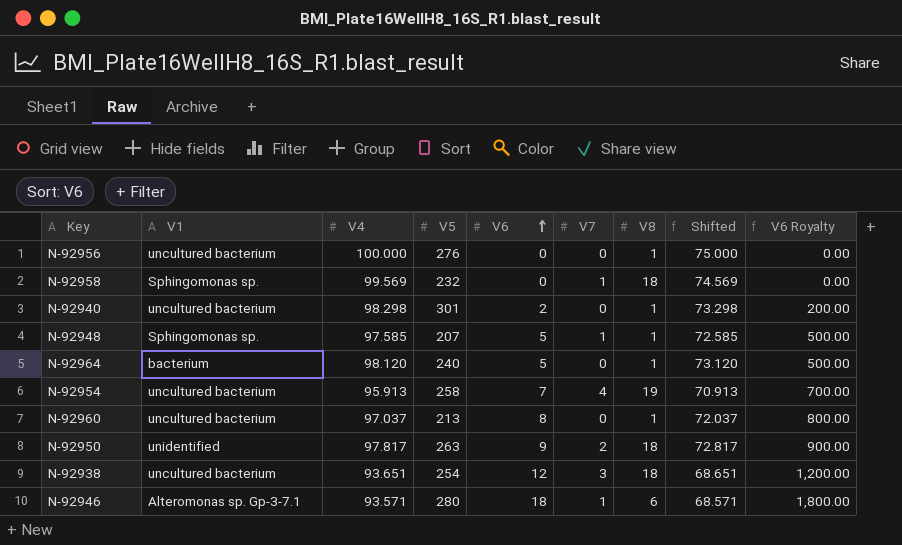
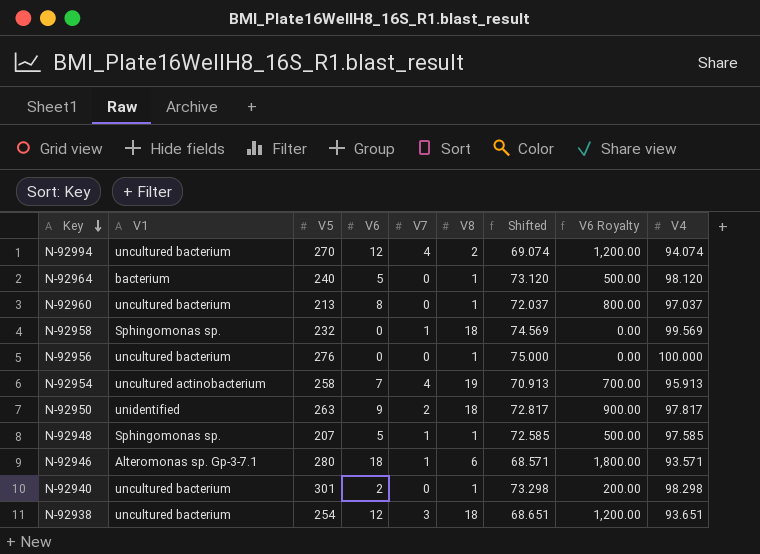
row order: V6 ascending -> Key descending
column V4 | position: 3 -> 9
row N-92994: none -> uncultured bacterium | 270 | 12 | 4 | 2 | 69.074 | 1,200.00 | 94.074
N-92954 | V1: uncultured bacterium -> uncultured actinobacterium

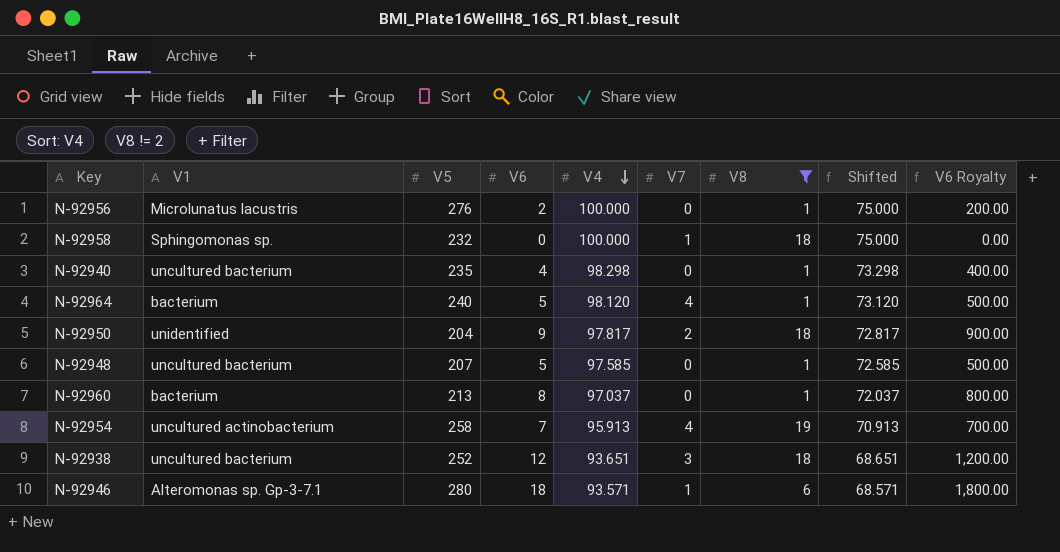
filter: none -> V8 != 2
row order: Key descending -> V4 descending
column V4 | position: 9 -> 5
N-92956 | V1: uncultured bacterium -> Microlunatus lacustris
N-92956 | V6: 0 -> 2
N-92956 | V6 Royalty: 0.00 -> 200.00
N-92958 | V4: 99.569 -> 100.000
N-92958 | Shifted: 74.569 -> 75.000
N-92940 | V5: 301 -> 235
N-92940 | V6: 2 -> 4
N-92940 | V6 Royalty: 200.00 -> 400.00
N-92964 | V7: 0 -> 4
N-92950 | V5: 263 -> 204
N-92948 | V1: Sphingomonas sp. -> uncultured bacterium
N-92948 | V7: 1 -> 0
N-92960 | V1: uncultured bacterium -> bacterium
N-92938 | V5: 254 -> 252

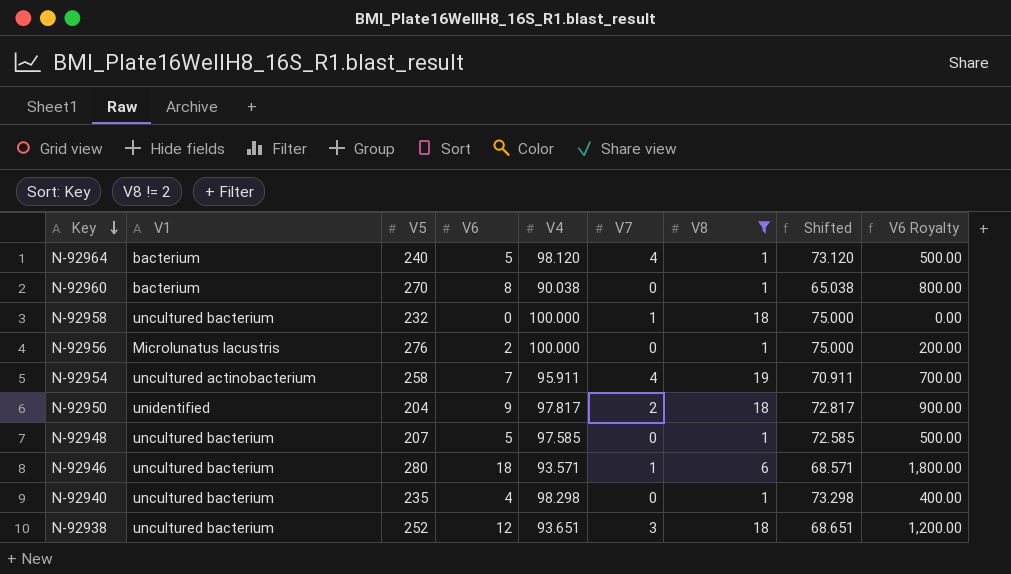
row order: V4 descending -> Key descending
N-92960 | V5: 213 -> 270
N-92960 | V4: 97.037 -> 90.038
N-92960 | Shifted: 72.037 -> 65.038
N-92958 | V1: Sphingomonas sp. -> uncultured bacterium
N-92954 | V4: 95.913 -> 95.911
N-92954 | Shifted: 70.913 -> 70.911
N-92946 | V1: Alteromonas sp. Gp-3-7.1 -> uncultured bacterium

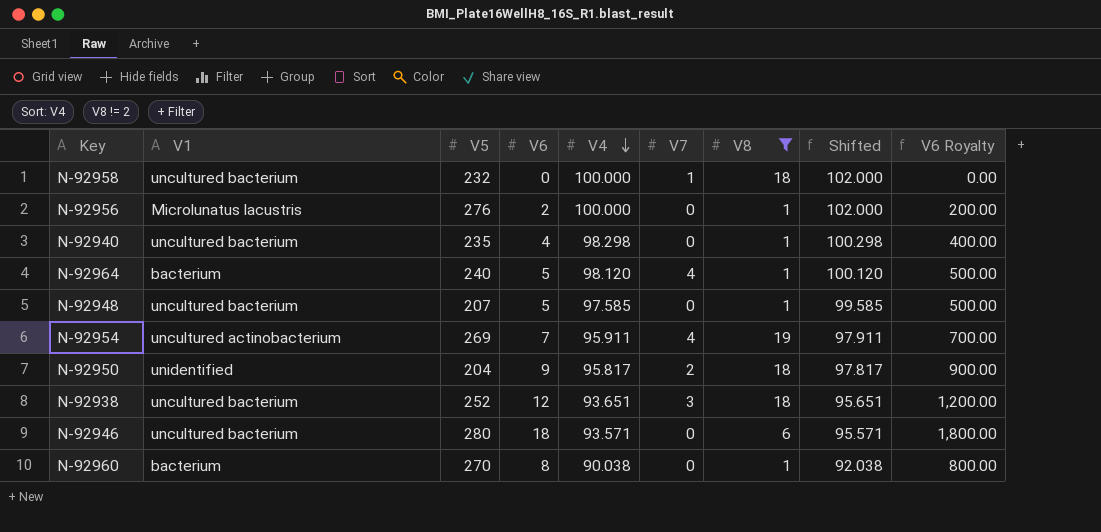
row order: Key descending -> V4 descending
column Shifted | formula: [V4] - 25 -> [V4] + 2
N-92954 | V5: 258 -> 269
N-92950 | V4: 97.817 -> 95.817
N-92946 | V7: 1 -> 0

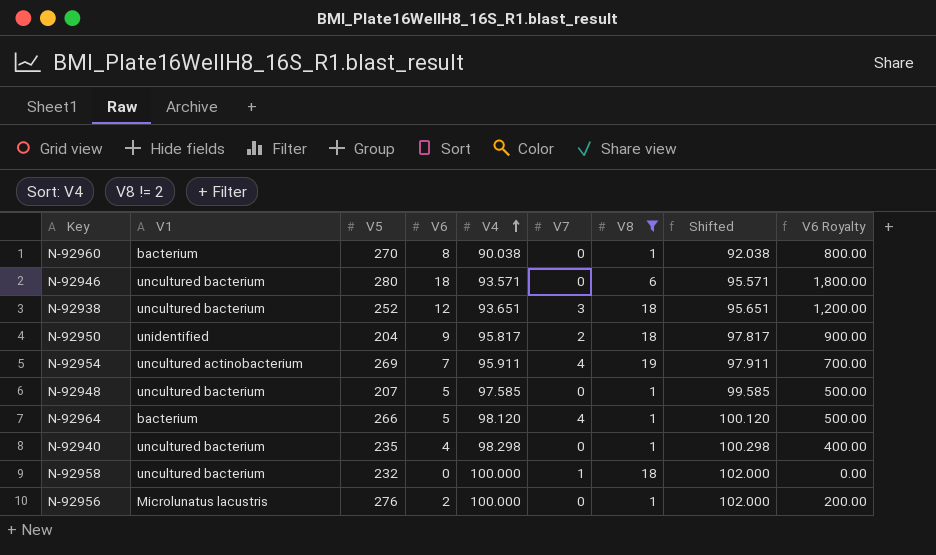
row order: V4 descending -> V4 ascending
N-92964 | V5: 240 -> 266

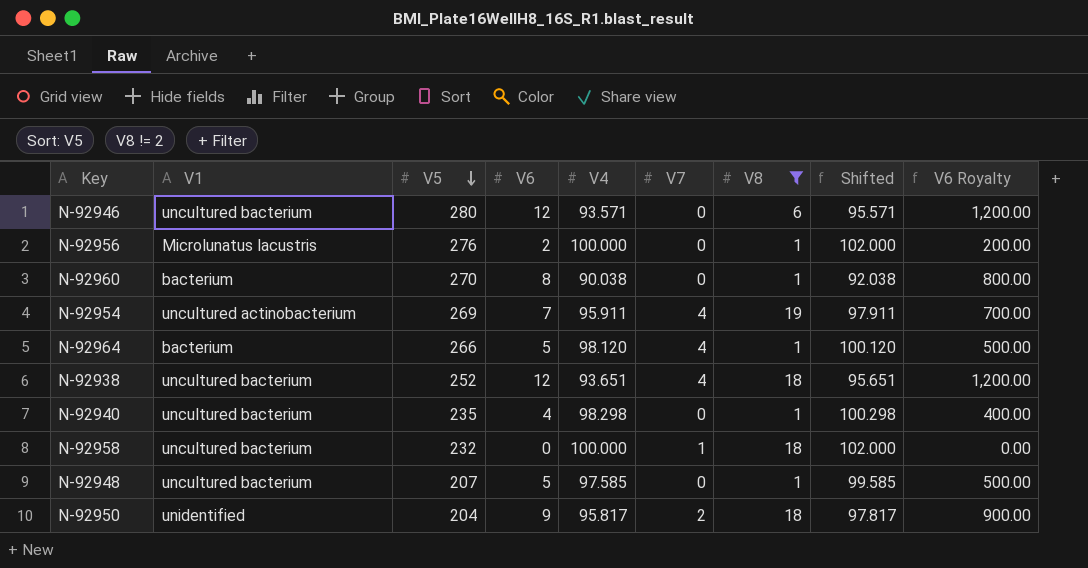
row order: V4 ascending -> V5 descending
N-92946 | V6: 18 -> 12
N-92946 | V6 Royalty: 1,800.00 -> 1,200.00
N-92938 | V7: 3 -> 4

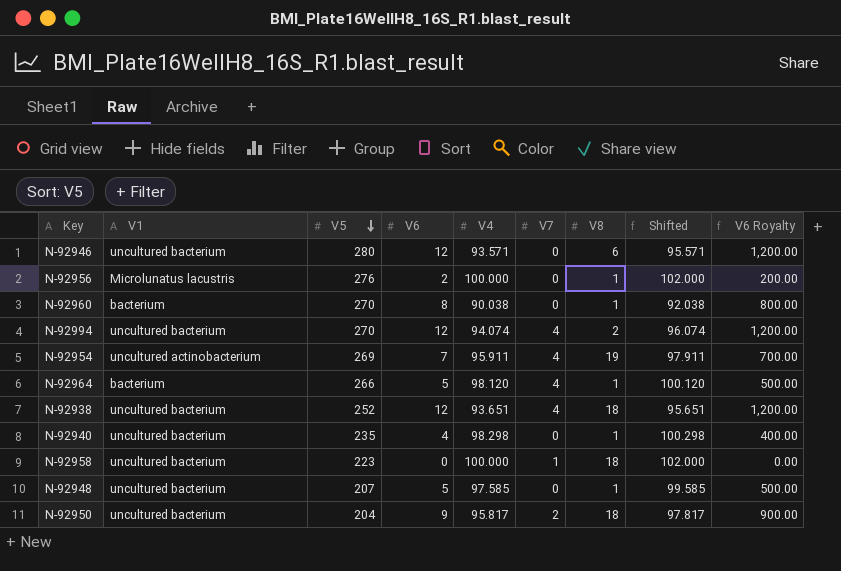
filter: V8 != 2 -> none
N-92958 | V5: 232 -> 223
N-92950 | V1: unidentified -> uncultured bacterium

